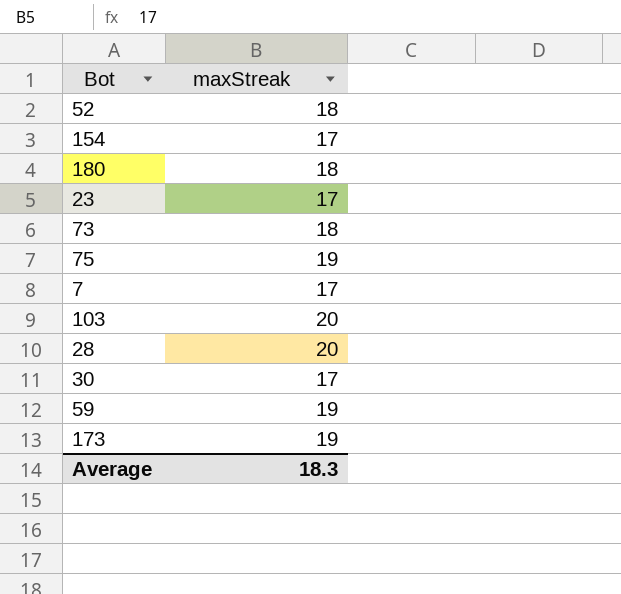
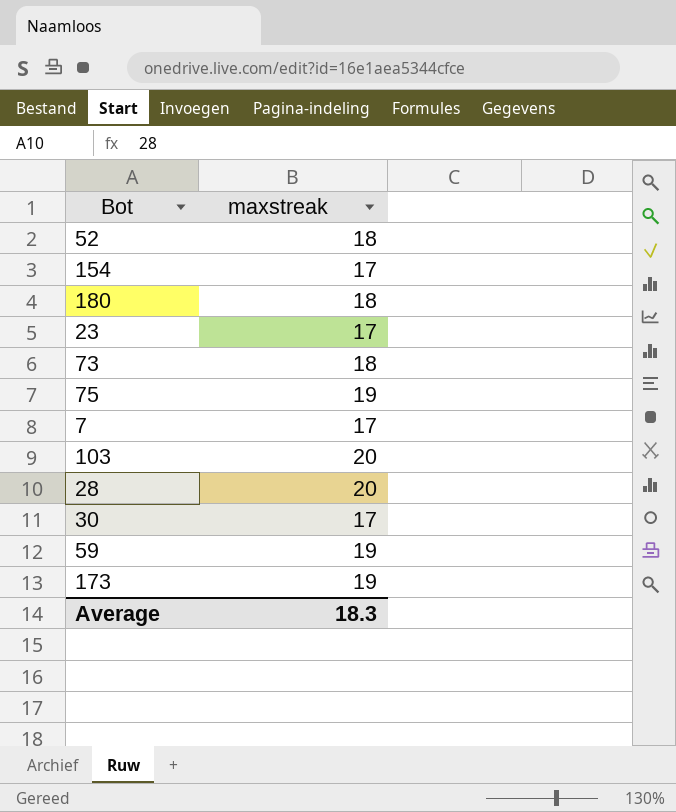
column name: maxStreak -> maxstreak

